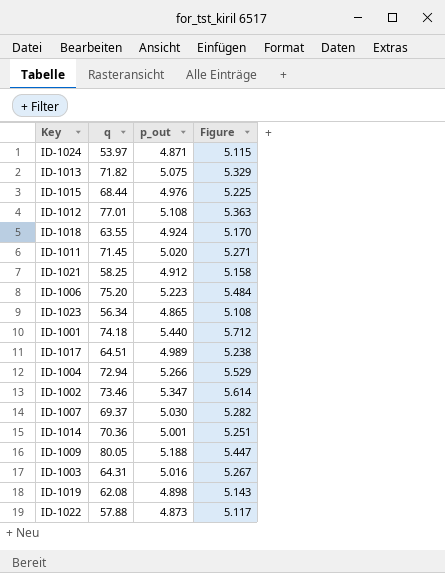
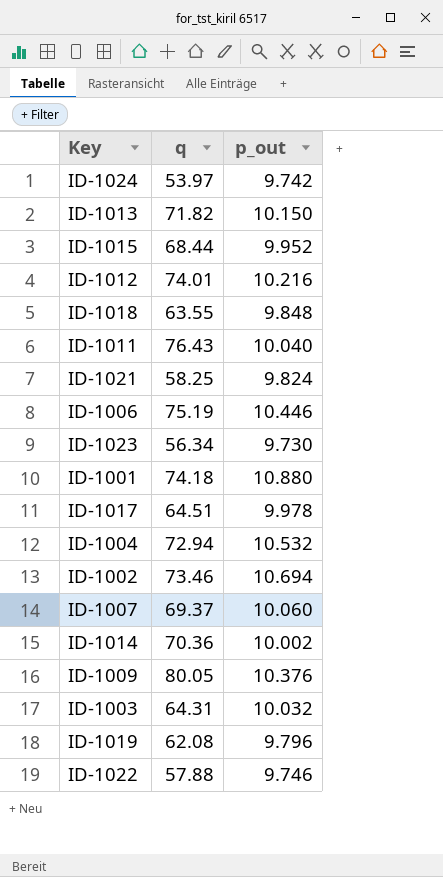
column Figure | formula: [p_out] * 1.05 -> none
ID-1024 | p_out: 4.871 -> 9.742
ID-1013 | p_out: 5.075 -> 10.150
ID-1015 | p_out: 4.976 -> 9.952
ID-1012 | q: 77.01 -> 74.01
ID-1012 | p_out: 5.108 -> 10.216
ID-1018 | p_out: 4.924 -> 9.848
ID-1011 | q: 71.45 -> 76.43
ID-1011 | p_out: 5.020 -> 10.040
ID-1021 | p_out: 4.912 -> 9.824
ID-1006 | q: 75.20 -> 75.19
ID-1006 | p_out: 5.223 -> 10.446
ID-1023 | p_out: 4.865 -> 9.730
ID-1001 | p_out: 5.440 -> 10.880
ID-1017 | p_out: 4.989 -> 9.978
ID-1004 | p_out: 5.266 -> 10.532
ID-1002 | p_out: 5.347 -> 10.694
ID-1007 | p_out: 5.030 -> 10.060
ID-1014 | p_out: 5.001 -> 10.002
ID-1009 | p_out: 5.188 -> 10.376
ID-1003 | p_out: 5.016 -> 10.032
ID-1019 | p_out: 4.898 -> 9.796
ID-1022 | p_out: 4.873 -> 9.746

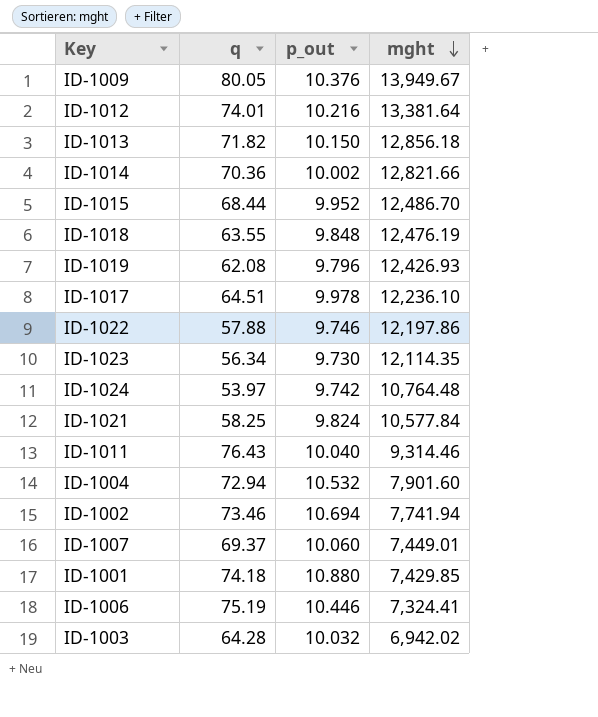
row order: none -> mght descending
column mght | position: none -> 4
ID-1003 | q: 64.31 -> 64.28

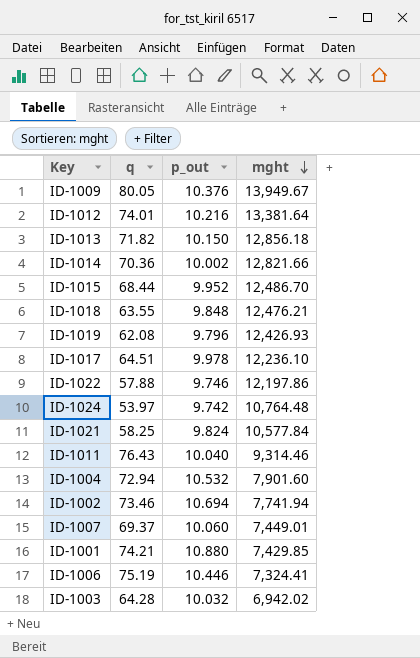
row ID-1023: 56.34 | 9.730 | 12,114.35 -> none
ID-1018 | mght: 12,476.19 -> 12,476.21
ID-1001 | q: 74.18 -> 74.21

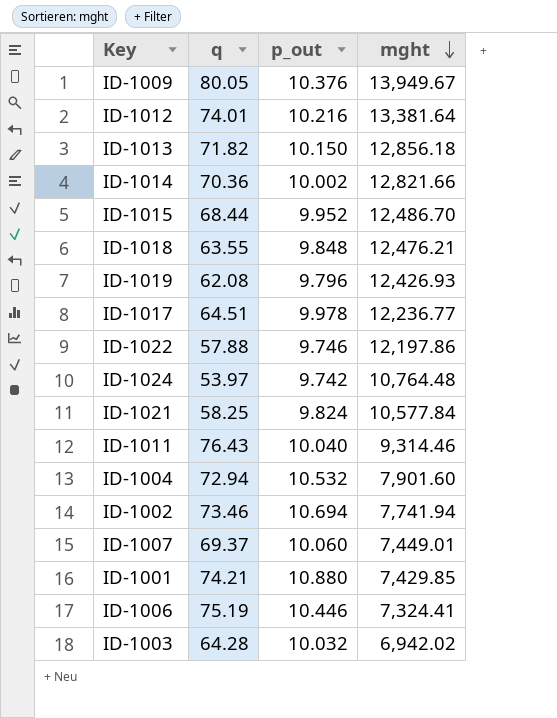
ID-1017 | mght: 12,236.10 -> 12,236.77

